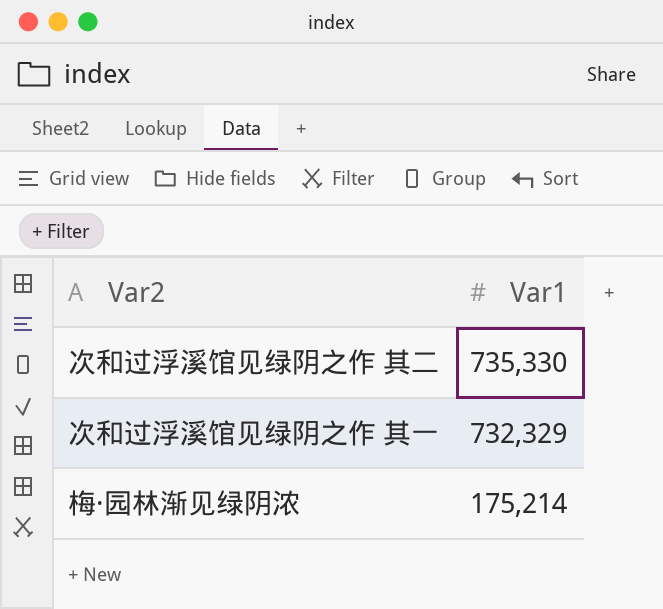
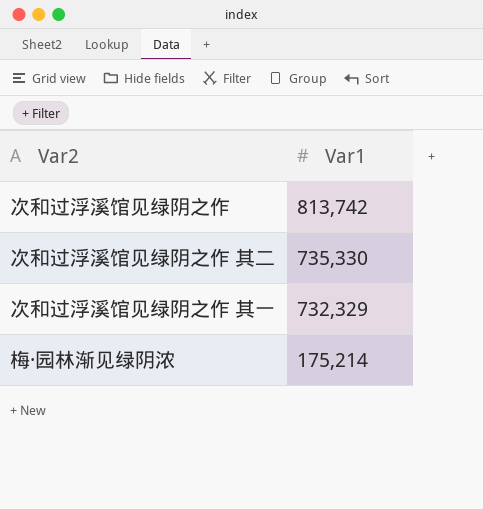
row 次和过浮溪馆见绿阴之作: none -> 813,742

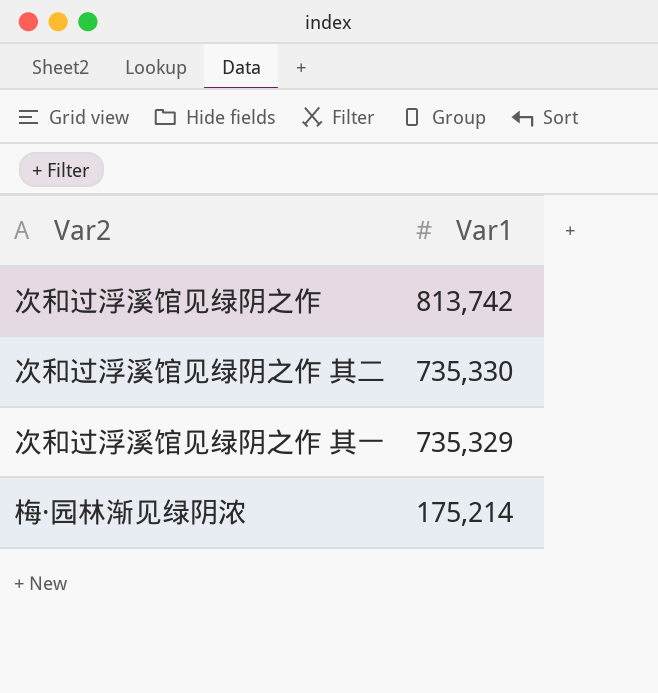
次和过浮溪馆见绿阴之作 其一 | Var1: 732,329 -> 735,329

